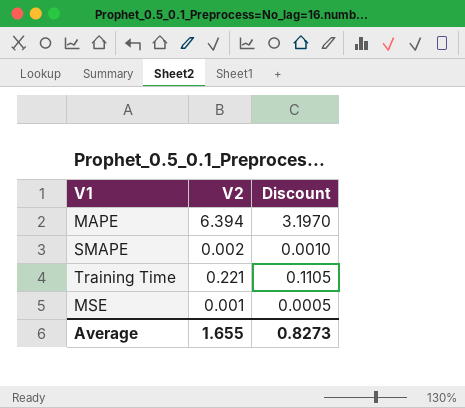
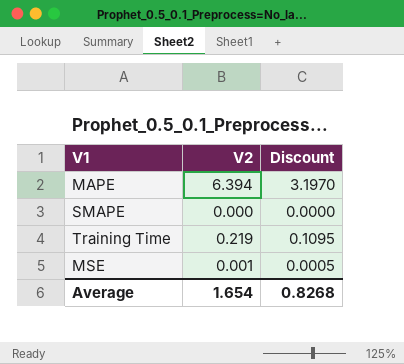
SMAPE | V2: 0.002 -> 0.000
SMAPE | Discount: 0.0010 -> 0.0000
Training Time | V2: 0.221 -> 0.219
Training Time | Discount: 0.1105 -> 0.1095
Average | V2: 1.655 -> 1.654
Average | Discount: 0.8273 -> 0.8268

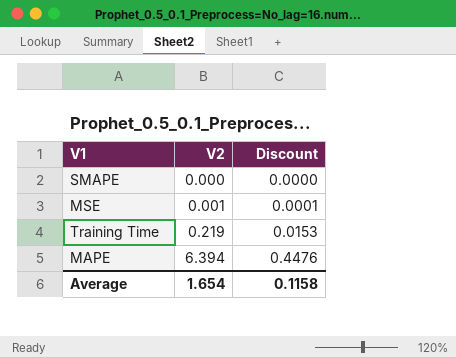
row order: none -> V2 ascending
column Discount | formula: [V2] * 0.5 -> [V2] * 0.07
Average | Discount: 0.8268 -> 0.1158

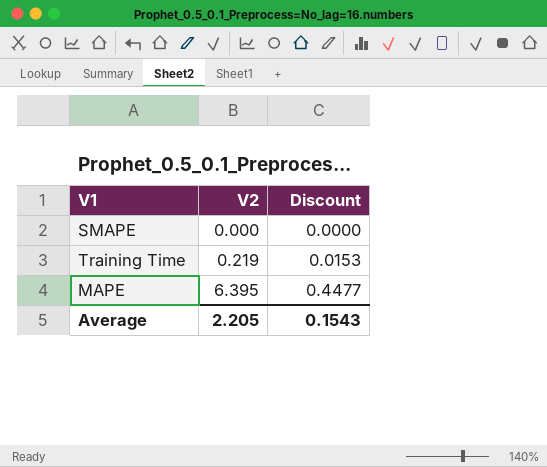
row MSE: 0.001 | 0.0001 -> none
MAPE | V2: 6.394 -> 6.395
MAPE | Discount: 0.4476 -> 0.4477
Average | V2: 1.654 -> 2.205
Average | Discount: 0.1158 -> 0.1543

